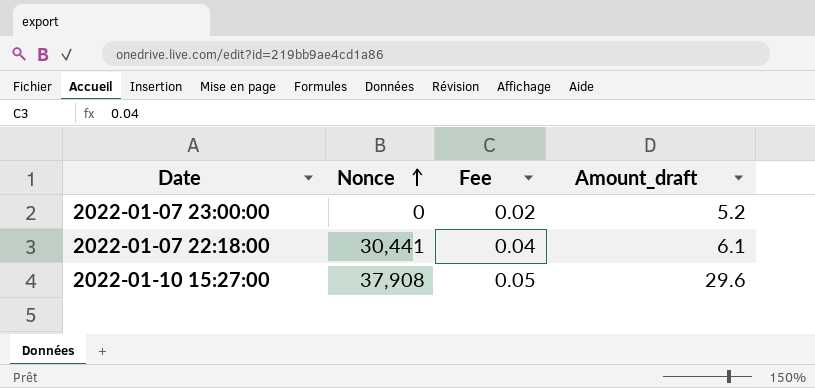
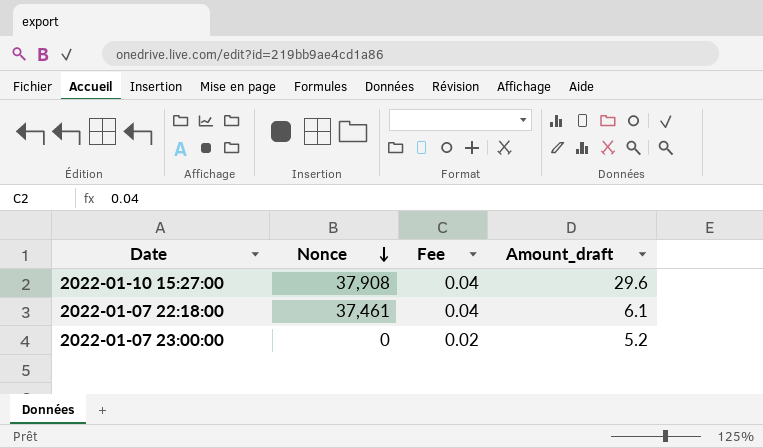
row order: Nonce ascending -> Nonce descending
2022-01-10 15:27:00 | Fee: 0.05 -> 0.04
2022-01-07 22:18:00 | Nonce: 30,441 -> 37,461

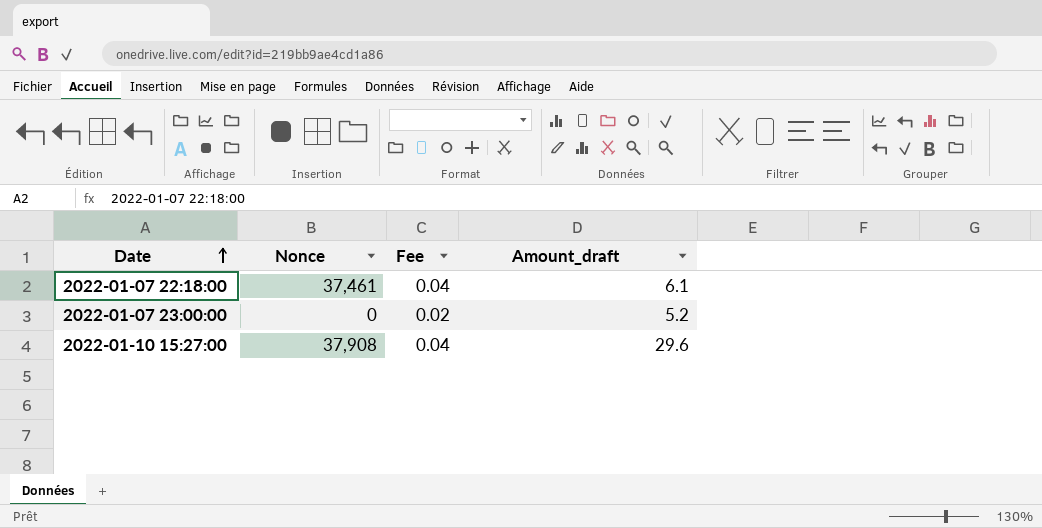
row order: Nonce descending -> Date ascending

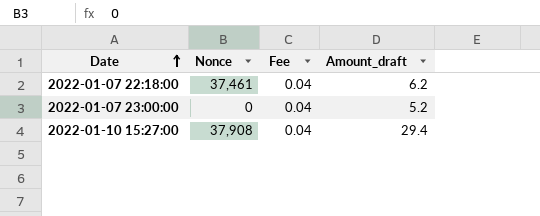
2022-01-07 22:18:00 | Amount_draft: 6.1 -> 6.2
2022-01-07 23:00:00 | Fee: 0.02 -> 0.04
2022-01-10 15:27:00 | Amount_draft: 29.6 -> 29.4

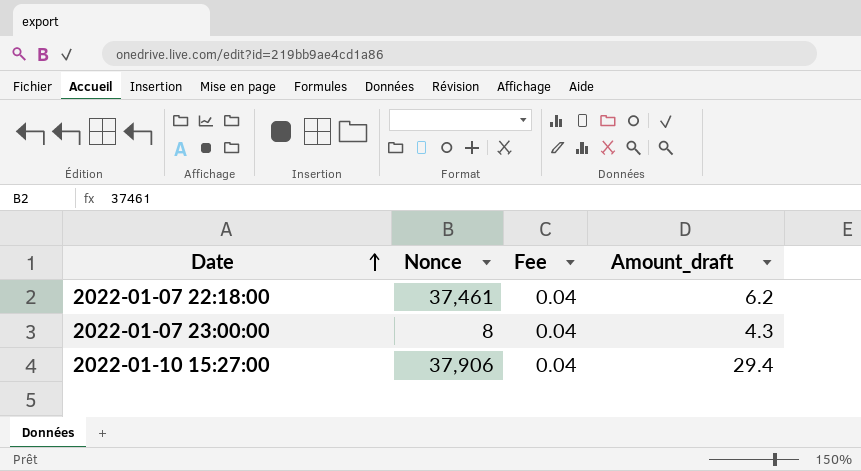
2022-01-07 23:00:00 | Nonce: 0 -> 8
2022-01-07 23:00:00 | Amount_draft: 5.2 -> 4.3
2022-01-10 15:27:00 | Nonce: 37,908 -> 37,906

